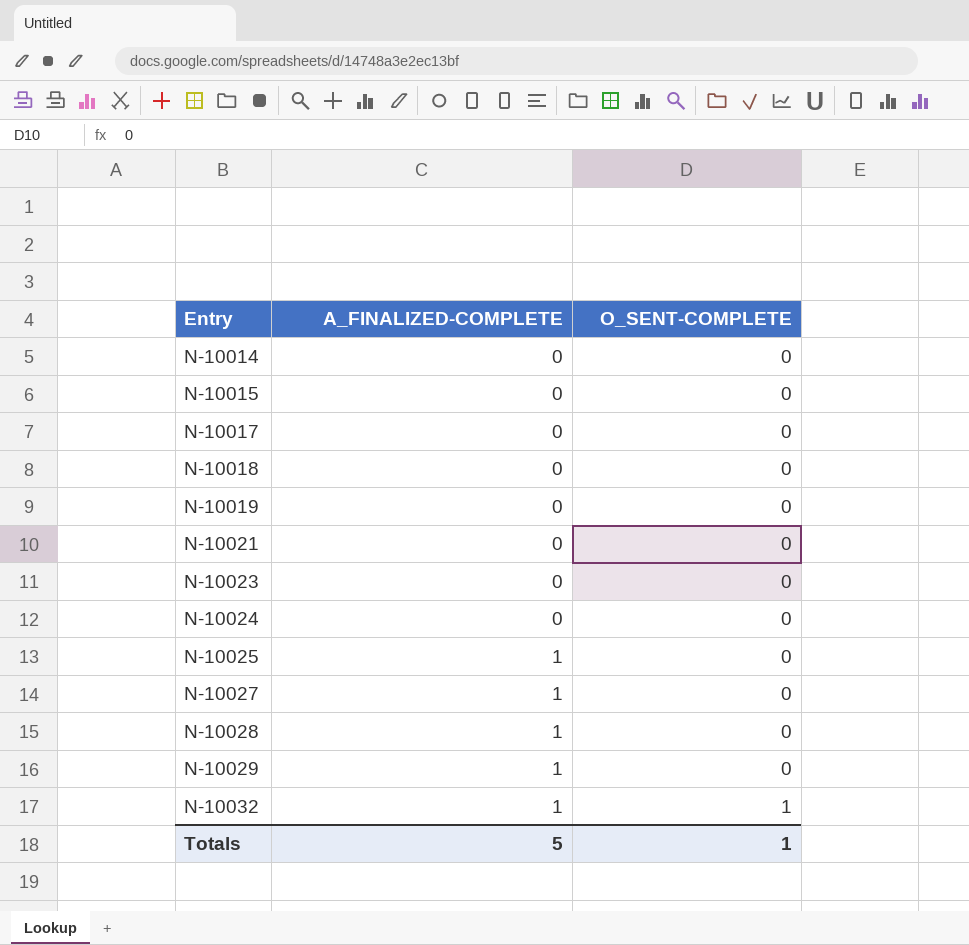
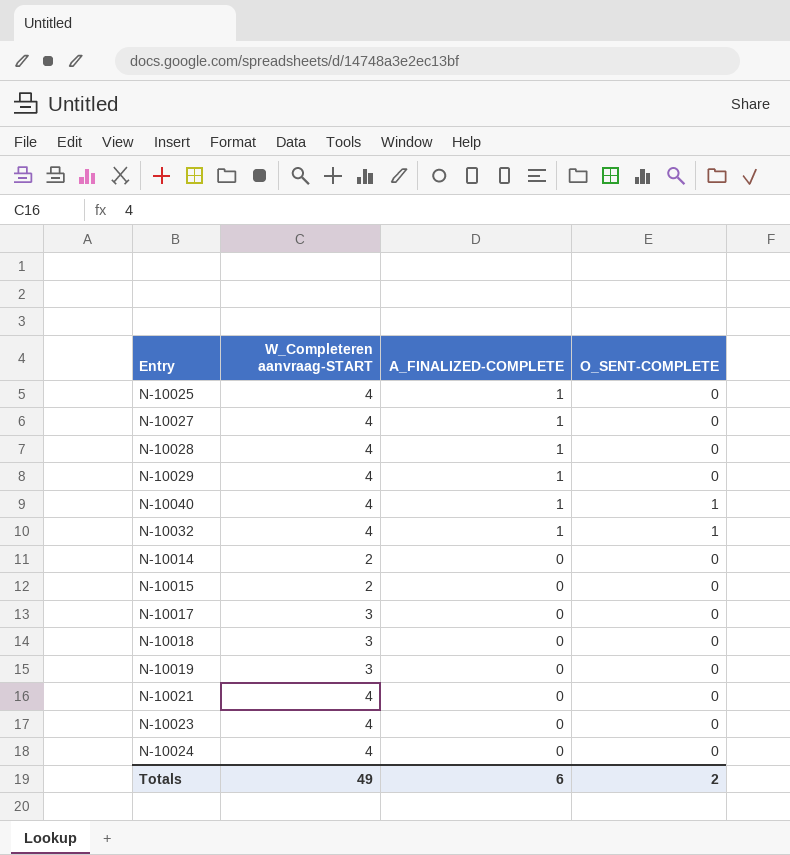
row order: Entry ascending -> A_FINALIZED-COMPLETE descending
column W_Completeren aanvraag-START | position: none -> 2
row N-10040: none -> 4 | 1 | 1
Totals | A_FINALIZED-COMPLETE: 5 -> 6
Totals | O_SENT-COMPLETE: 1 -> 2

